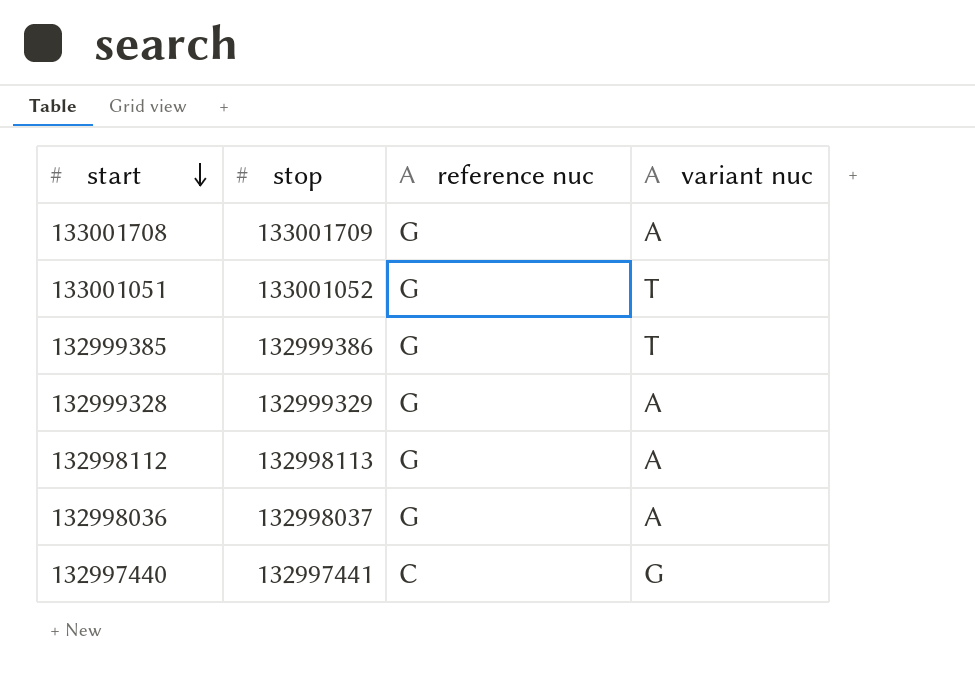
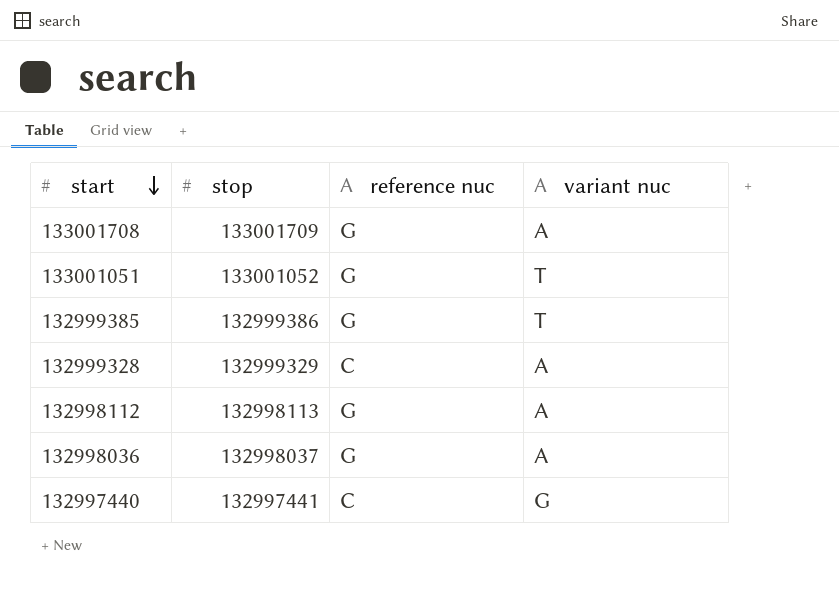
132999328 | reference nuc: G -> C

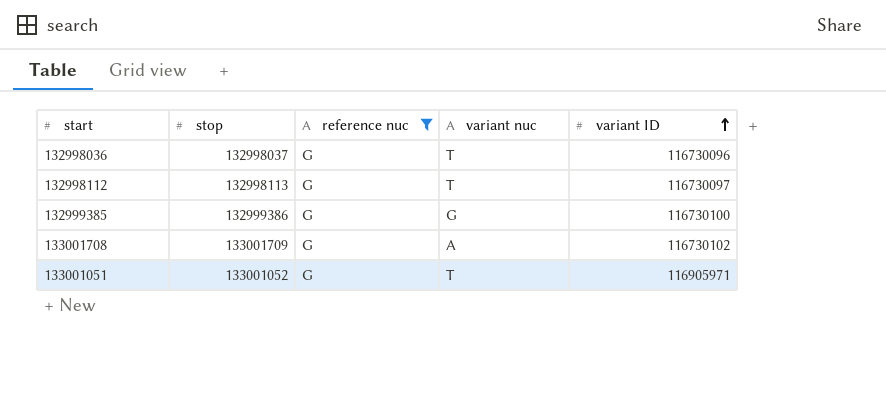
filter: none -> reference nuc = G
row order: start descending -> variant ID ascending
column variant ID | position: none -> 5
132998036 | variant nuc: A -> T
132998112 | variant nuc: A -> T
132999385 | variant nuc: T -> G

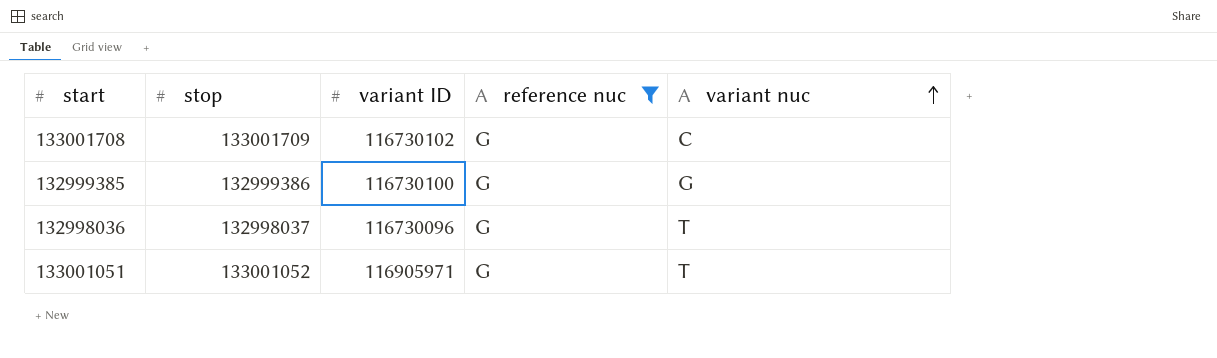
row order: variant ID ascending -> variant nuc ascending
column variant ID | position: 5 -> 3
row 132998112: 132998113 | G | T | 116730097 -> none
133001708 | variant nuc: A -> C

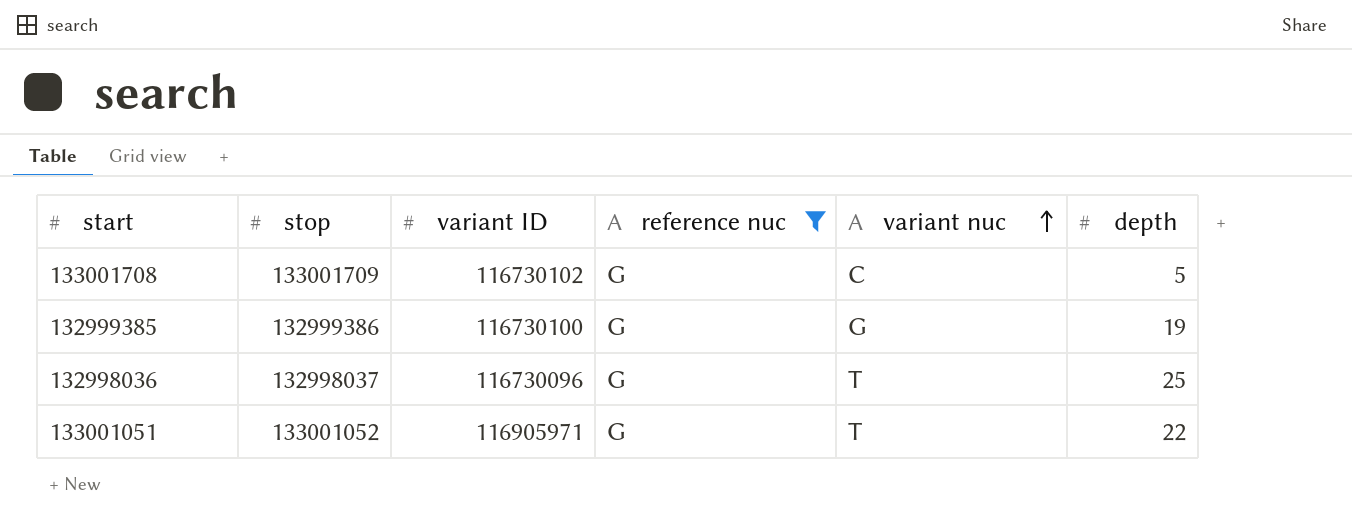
column depth | position: none -> 6

